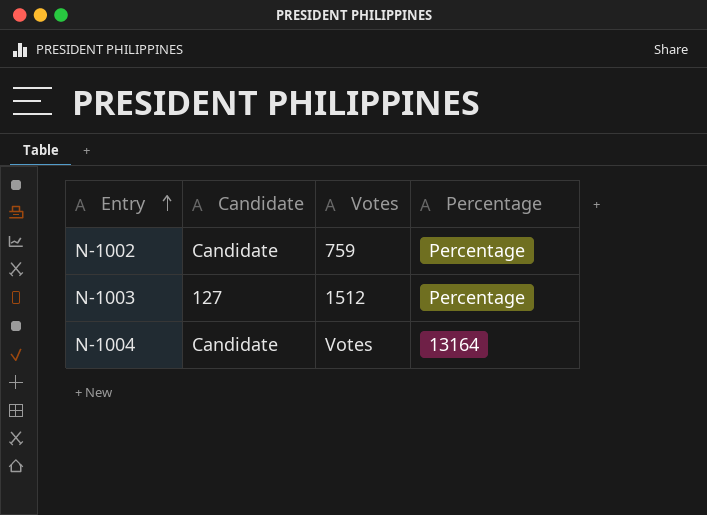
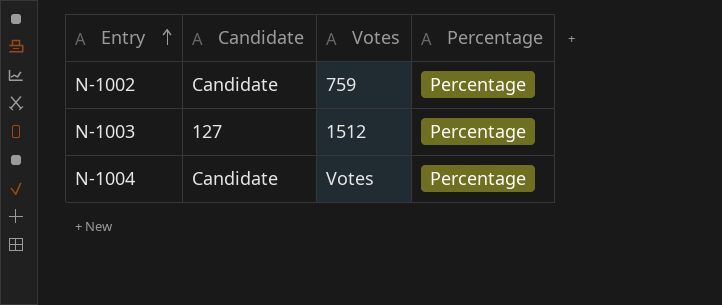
N-1004 | Percentage: 13164 -> Percentage

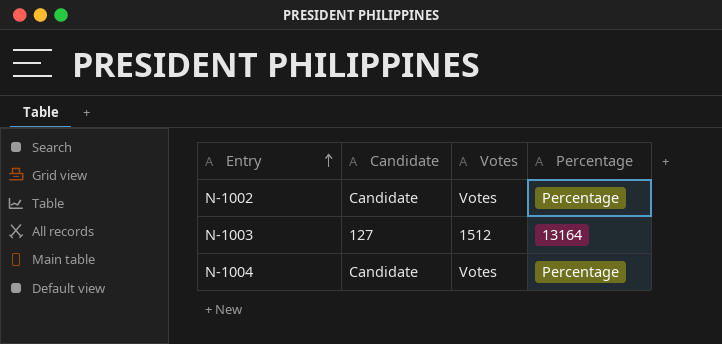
N-1002 | Votes: 759 -> Votes
N-1003 | Percentage: Percentage -> 13164

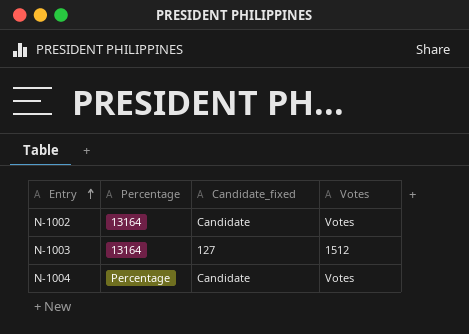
column Percentage | position: 4 -> 2
column name: Candidate -> Candidate_fixed
N-1002 | Percentage: Percentage -> 13164

